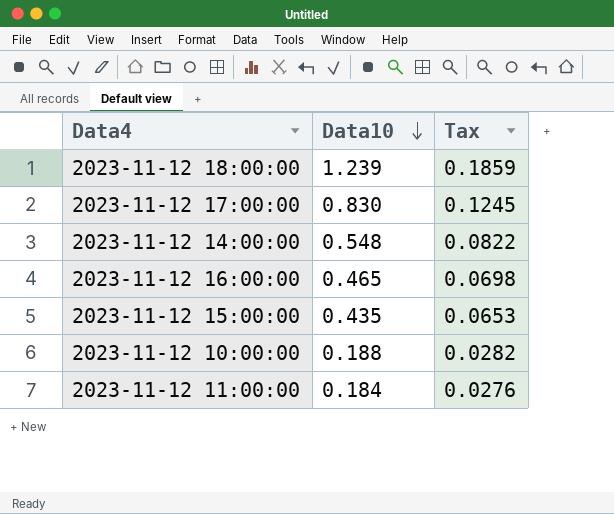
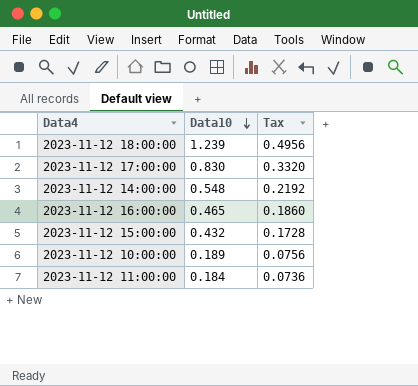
column Tax | formula: [Data10] * 0.15 -> [Data10] * 0.4
2023-11-12 15:00:00 | Data10: 0.435 -> 0.432
2023-11-12 10:00:00 | Data10: 0.188 -> 0.189

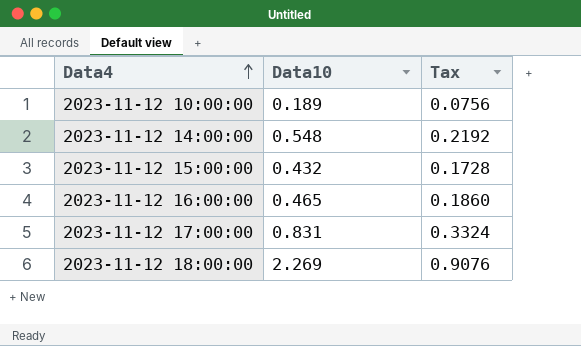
row order: Data10 descending -> Data4 ascending
row 2023-11-12 11:00:00: 0.184 | 0.0736 -> none
2023-11-12 17:00:00 | Data10: 0.830 -> 0.831
2023-11-12 17:00:00 | Tax: 0.3320 -> 0.3324
2023-11-12 18:00:00 | Data10: 1.239 -> 2.269
2023-11-12 18:00:00 | Tax: 0.4956 -> 0.9076

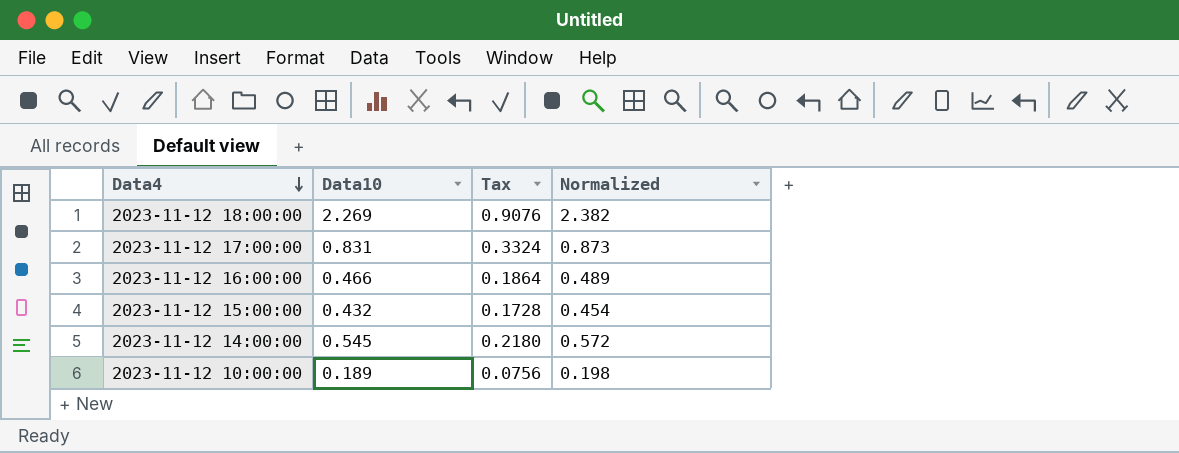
row order: Data4 ascending -> Data4 descending
column Normalized | formula: none -> [Data10] * 1.05
2023-11-12 16:00:00 | Data10: 0.465 -> 0.466
2023-11-12 16:00:00 | Tax: 0.1860 -> 0.1864
2023-11-12 14:00:00 | Data10: 0.548 -> 0.545
2023-11-12 14:00:00 | Tax: 0.2192 -> 0.2180

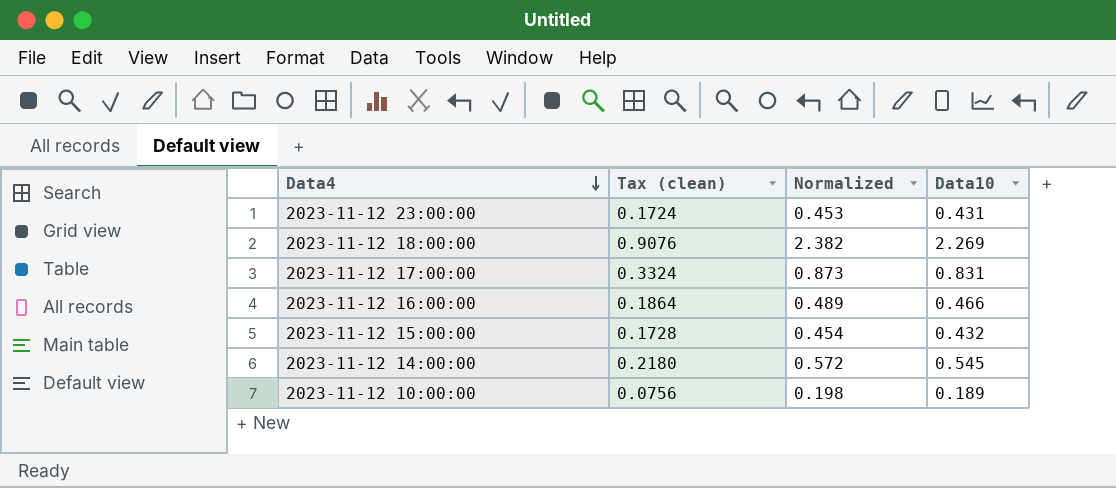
column name: Tax -> Tax (clean)
column Data10 | position: 2 -> 4
row 2023-11-12 23:00:00: none -> 0.1724 | 0.453 | 0.431

